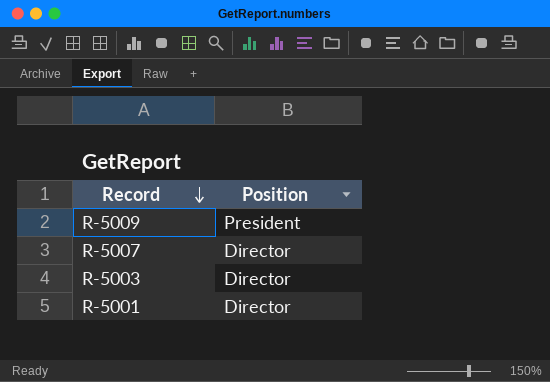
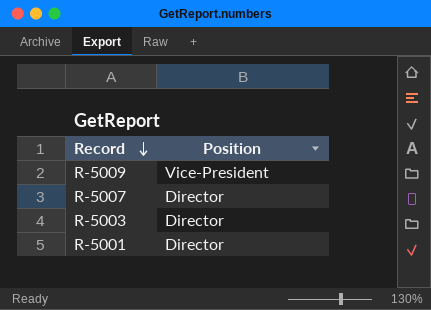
R-5009 | Position: President -> Vice-President

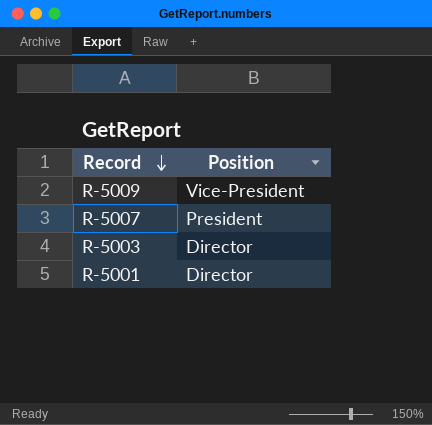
R-5007 | Position: Director -> President

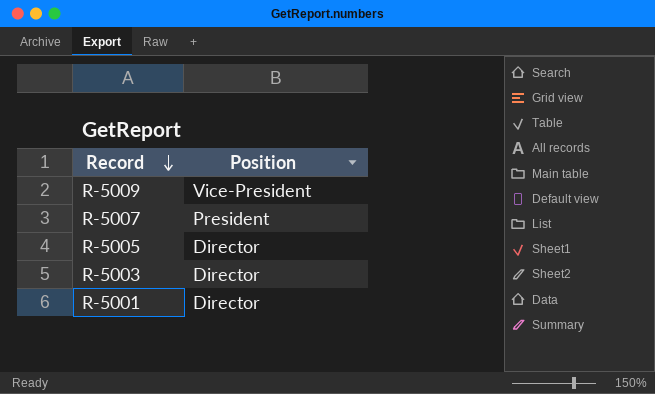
row R-5005: none -> Director

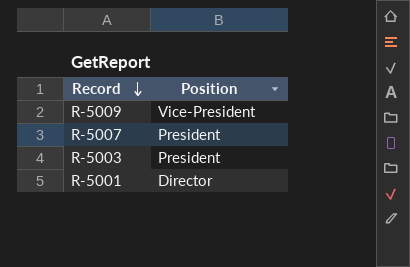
row R-5005: Director -> none
R-5003 | Position: Director -> President

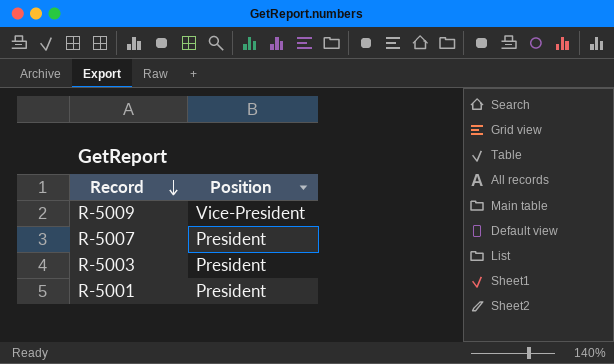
R-5001 | Position: Director -> President

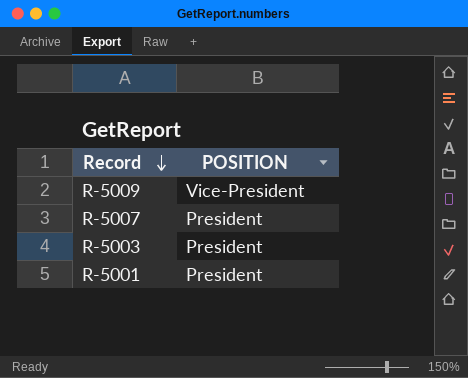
column name: Position -> POSITION

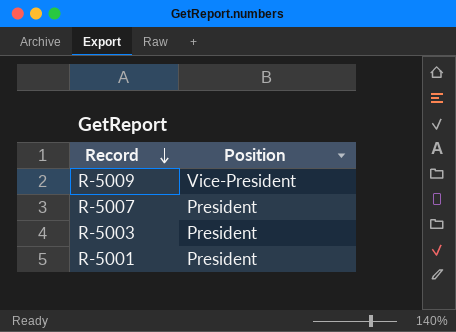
column name: POSITION -> Position

